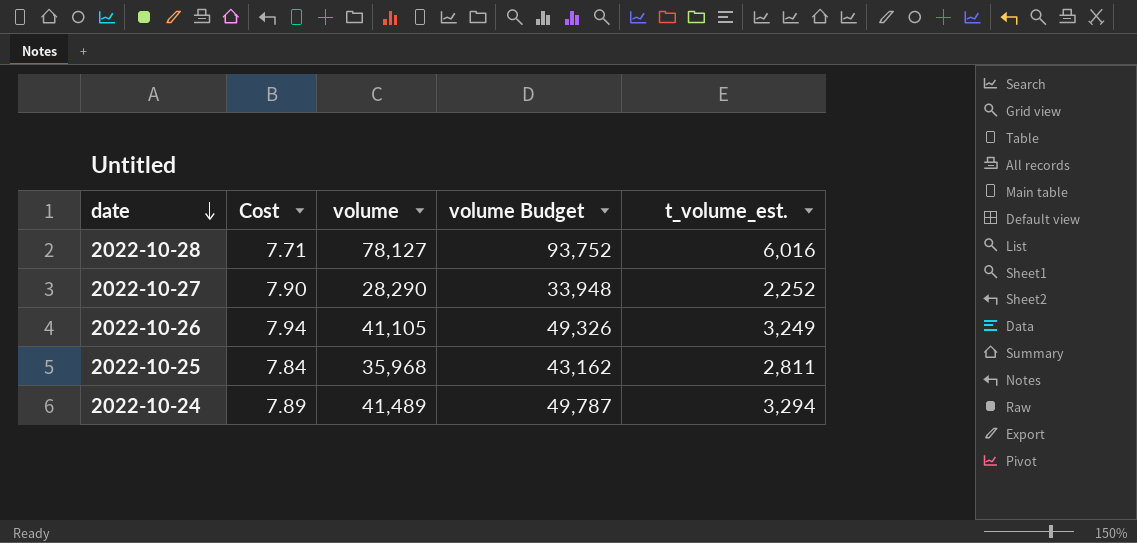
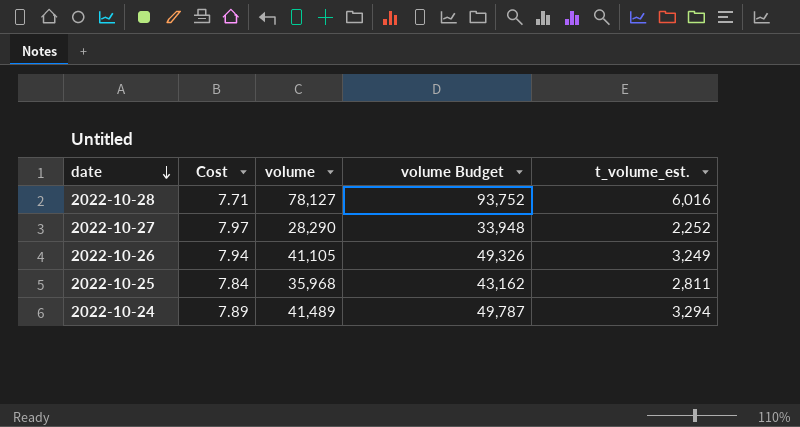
2022-10-27 | Cost: 7.90 -> 7.97

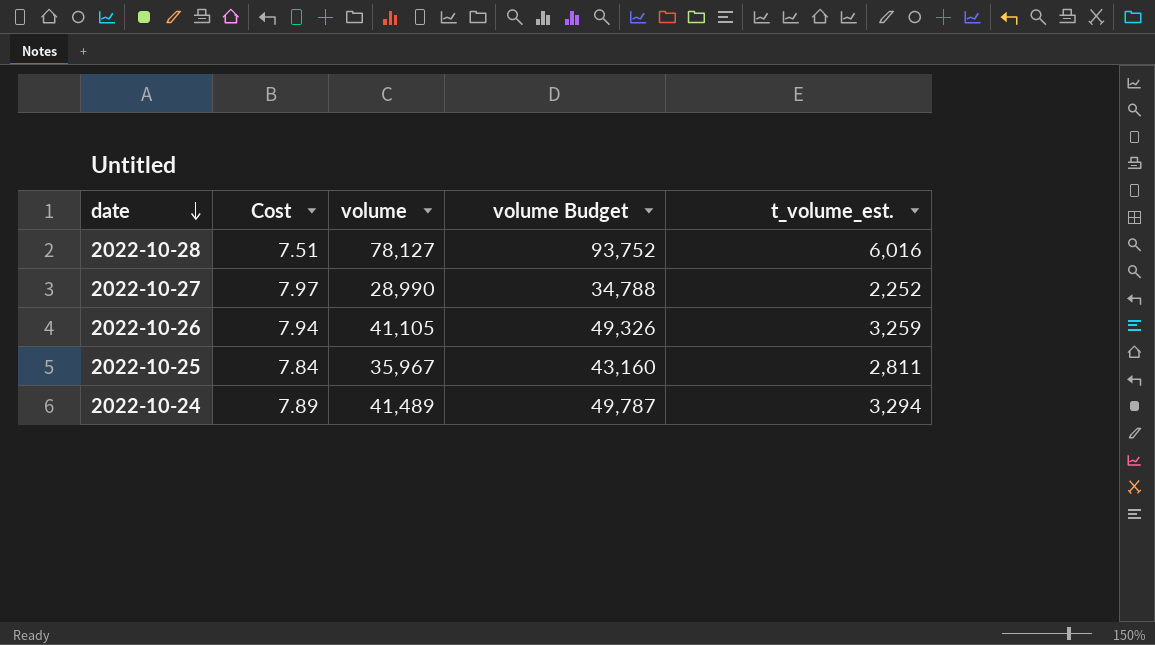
2022-10-28 | Cost: 7.71 -> 7.51
2022-10-27 | volume: 28,290 -> 28,990
2022-10-27 | volume Budget: 33,948 -> 34,788
2022-10-26 | t_volume_est.: 3,249 -> 3,259
2022-10-25 | volume: 35,968 -> 35,967
2022-10-25 | volume Budget: 43,162 -> 43,160

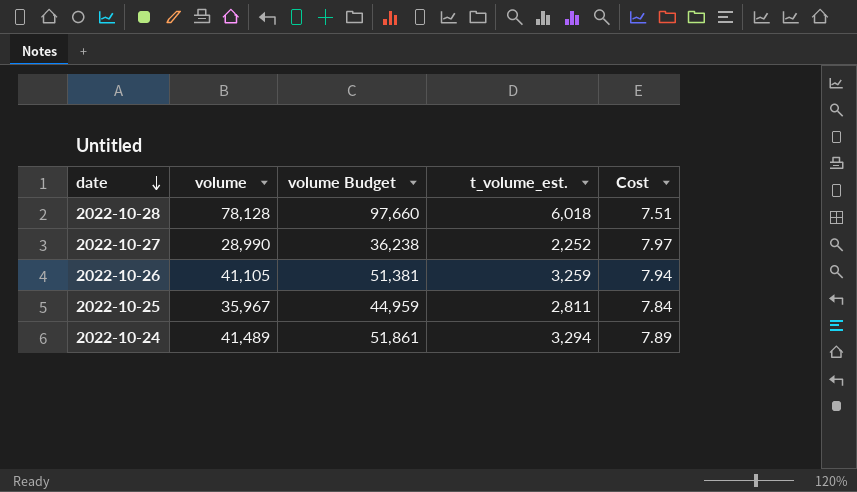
column volume Budget | formula: [volume] * 1.2 -> [volume] * 1.25
column Cost | position: 2 -> 5
2022-10-28 | volume: 78,127 -> 78,128
2022-10-28 | t_volume_est.: 6,016 -> 6,018

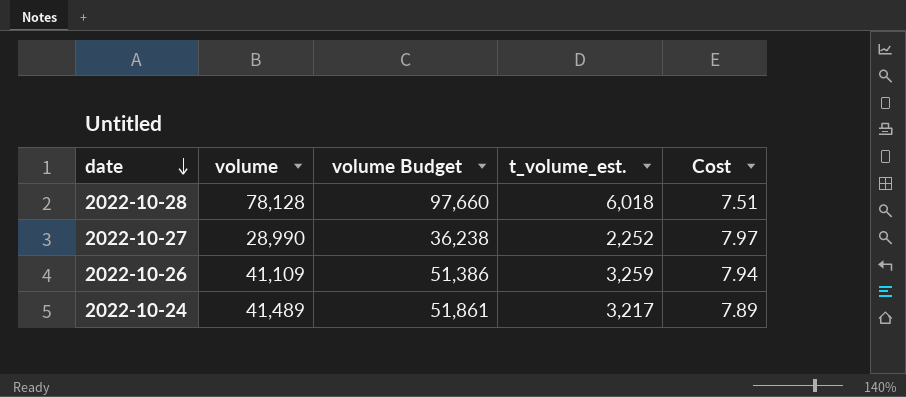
row 2022-10-25: 35,967 | 44,959 | 2,811 | 7.84 -> none
2022-10-26 | volume: 41,105 -> 41,109
2022-10-26 | volume Budget: 51,381 -> 51,386
2022-10-24 | t_volume_est.: 3,294 -> 3,217

